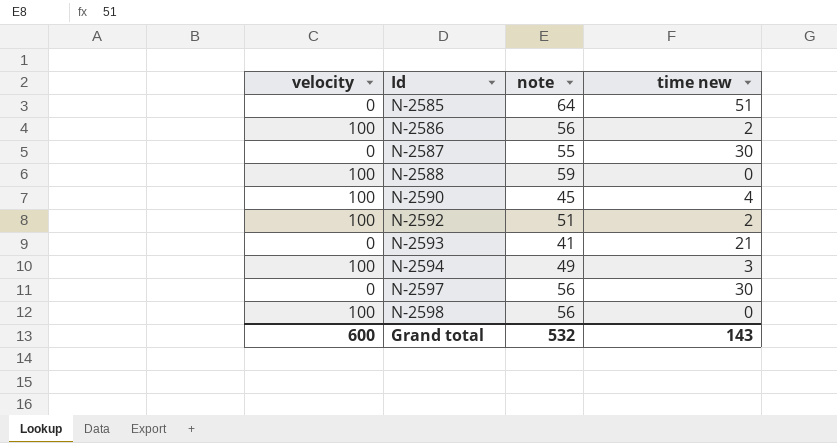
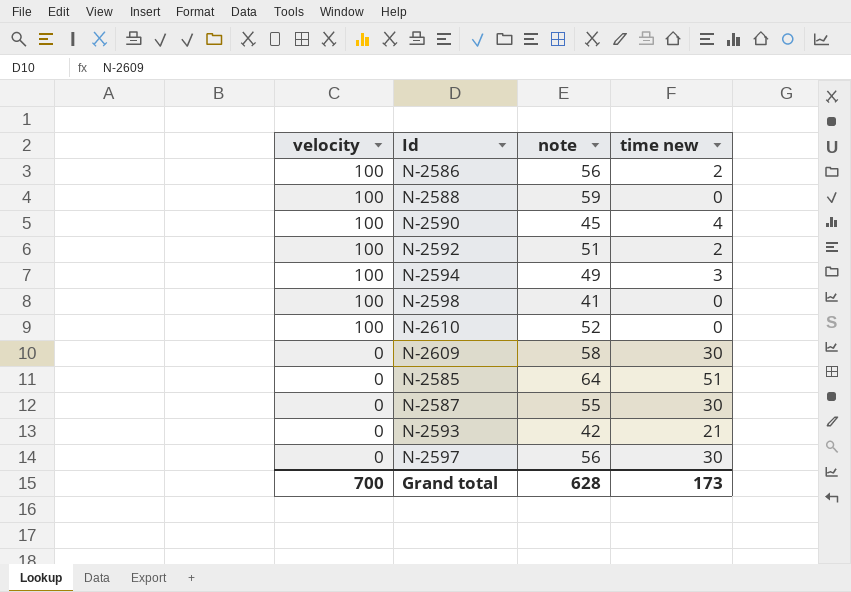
row order: Id ascending -> velocity descending
N-2598 | note: 56 -> 41
row N-2610: none -> 100 | 52 | 0
row N-2609: none -> 0 | 58 | 30
N-2593 | note: 41 -> 42
Grand total | velocity: 600 -> 700
Grand total | note: 532 -> 628
Grand total | time new: 143 -> 173

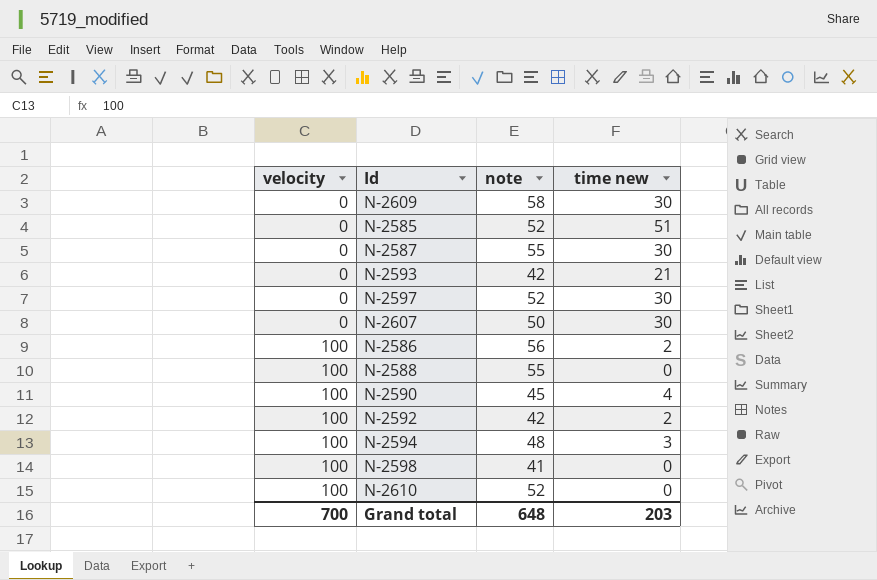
row order: velocity descending -> velocity ascending
N-2585 | note: 64 -> 52
N-2597 | note: 56 -> 52
row N-2607: none -> 0 | 50 | 30
N-2588 | note: 59 -> 55
N-2592 | note: 51 -> 42
N-2594 | note: 49 -> 48
Grand total | note: 628 -> 648
Grand total | time new: 173 -> 203

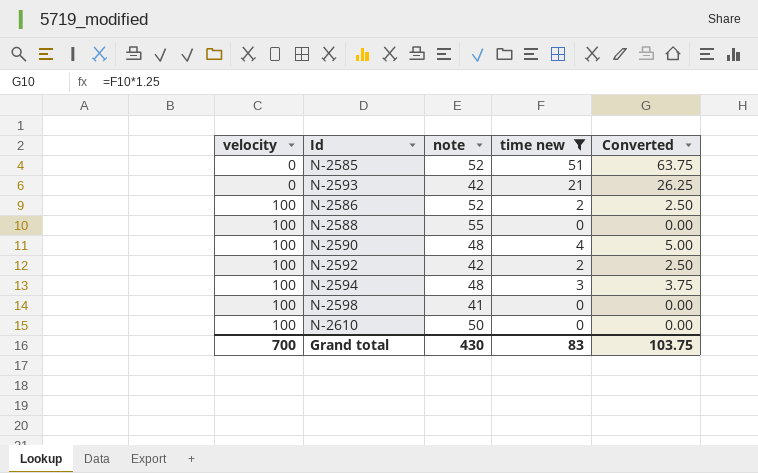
filter: none -> time new != 30
column Converted | formula: none -> [time new] * 1.25
N-2586 | note: 56 -> 52
N-2590 | note: 45 -> 48
N-2610 | note: 52 -> 50
Grand total | note: 648 -> 430
Grand total | time new: 203 -> 83

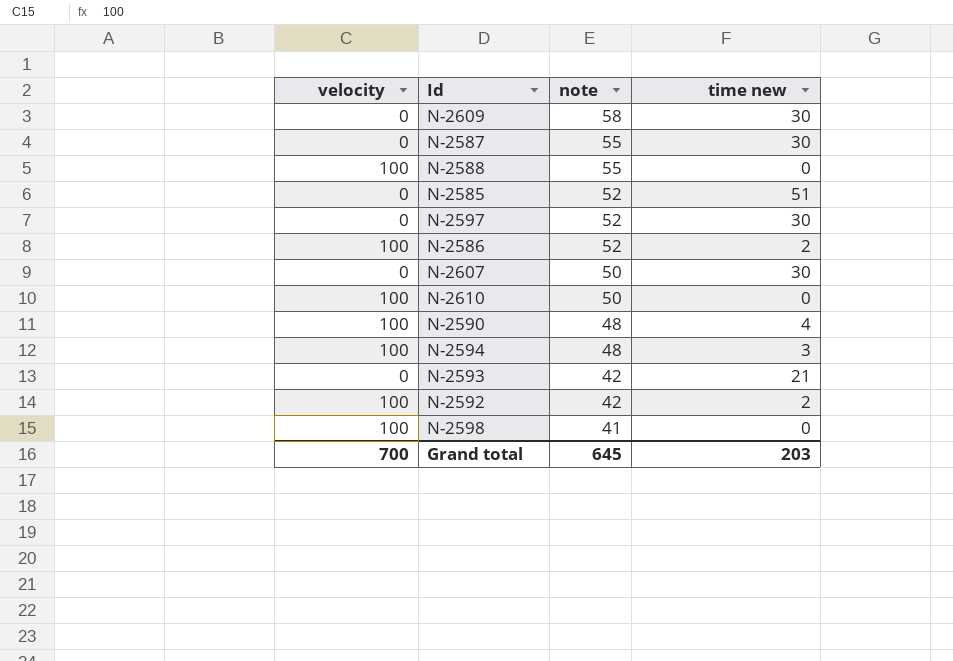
filter: time new != 30 -> none
row order: velocity ascending -> note descending
column Converted | formula: [time new] * 1.25 -> none
Grand total | note: 430 -> 645
Grand total | time new: 83 -> 203

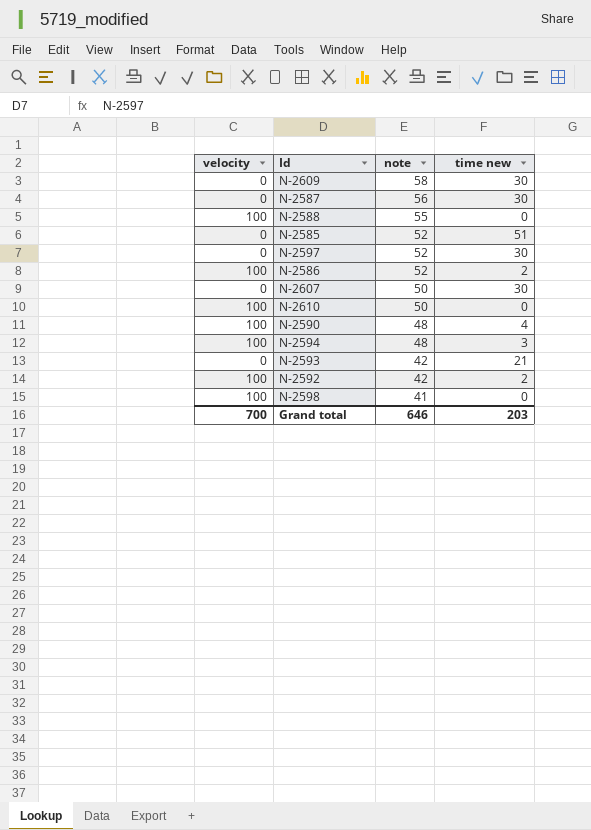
N-2587 | note: 55 -> 56
Grand total | note: 645 -> 646

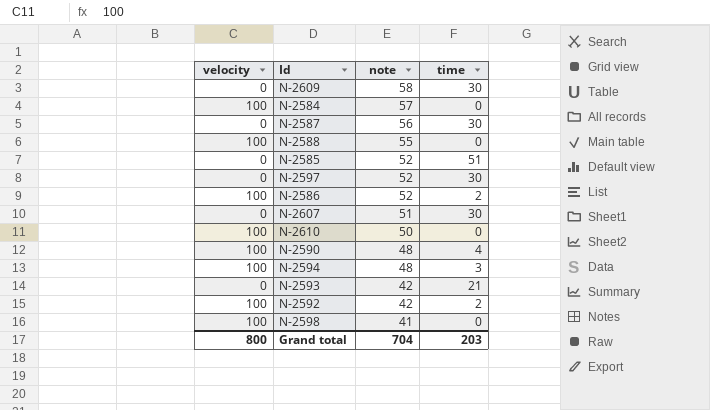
column name: time new -> time
row N-2584: none -> 100 | 57 | 0
N-2607 | note: 50 -> 51
Grand total | velocity: 700 -> 800
Grand total | note: 646 -> 704

